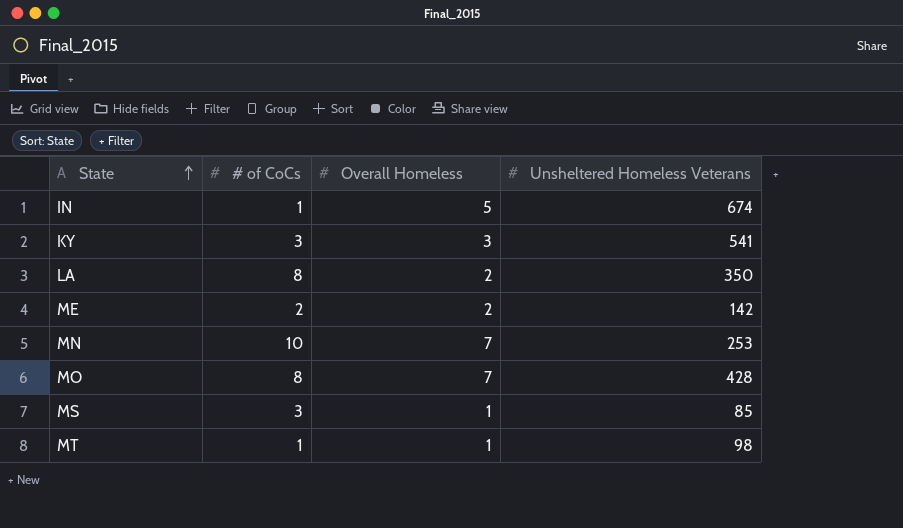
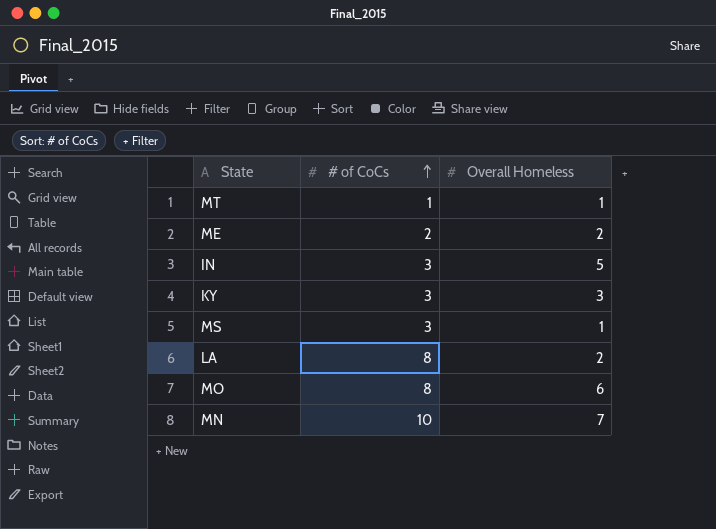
row order: State ascending -> # of CoCs ascending
column Unsheltered Homeless Veterans | position: 4 -> none
IN | # of CoCs: 1 -> 3
MO | Overall Homeless: 7 -> 6

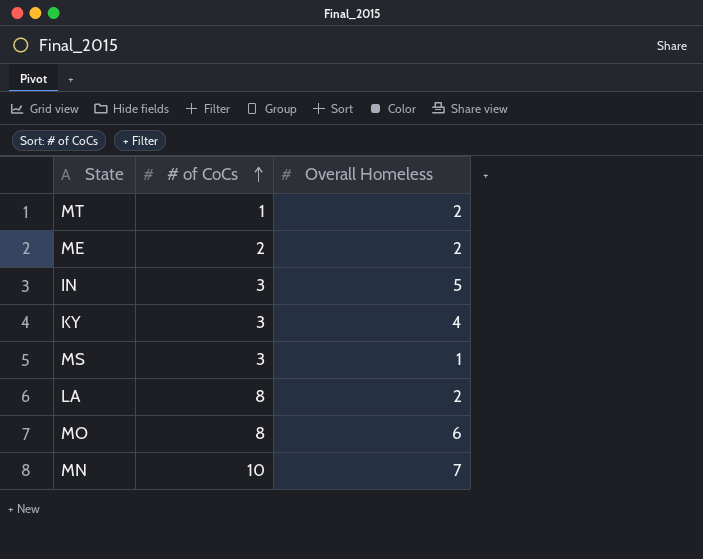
MT | Overall Homeless: 1 -> 2
KY | Overall Homeless: 3 -> 4

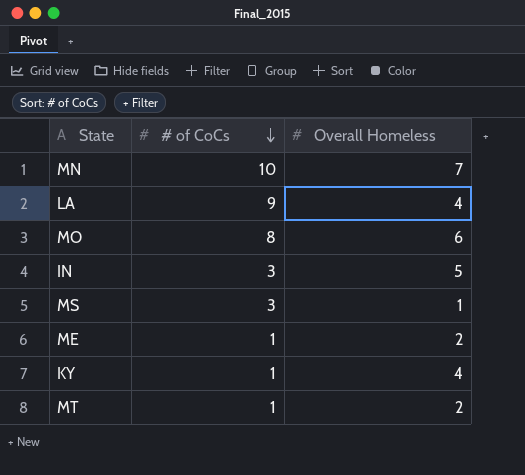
row order: # of CoCs ascending -> # of CoCs descending
LA | # of CoCs: 8 -> 9
LA | Overall Homeless: 2 -> 4
ME | # of CoCs: 2 -> 1
KY | # of CoCs: 3 -> 1

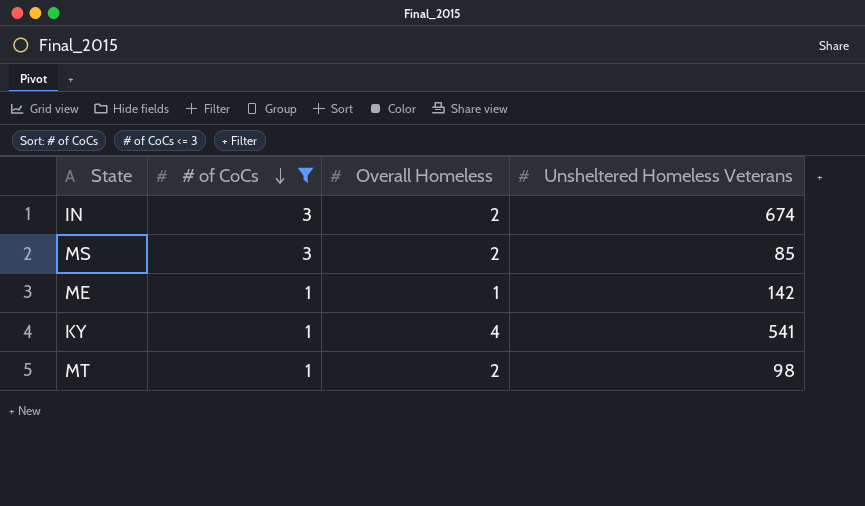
filter: none -> # of CoCs <= 3
column Unsheltered Homeless Veterans | position: none -> 4
IN | Overall Homeless: 5 -> 2
MS | Overall Homeless: 1 -> 2
ME | Overall Homeless: 2 -> 1

